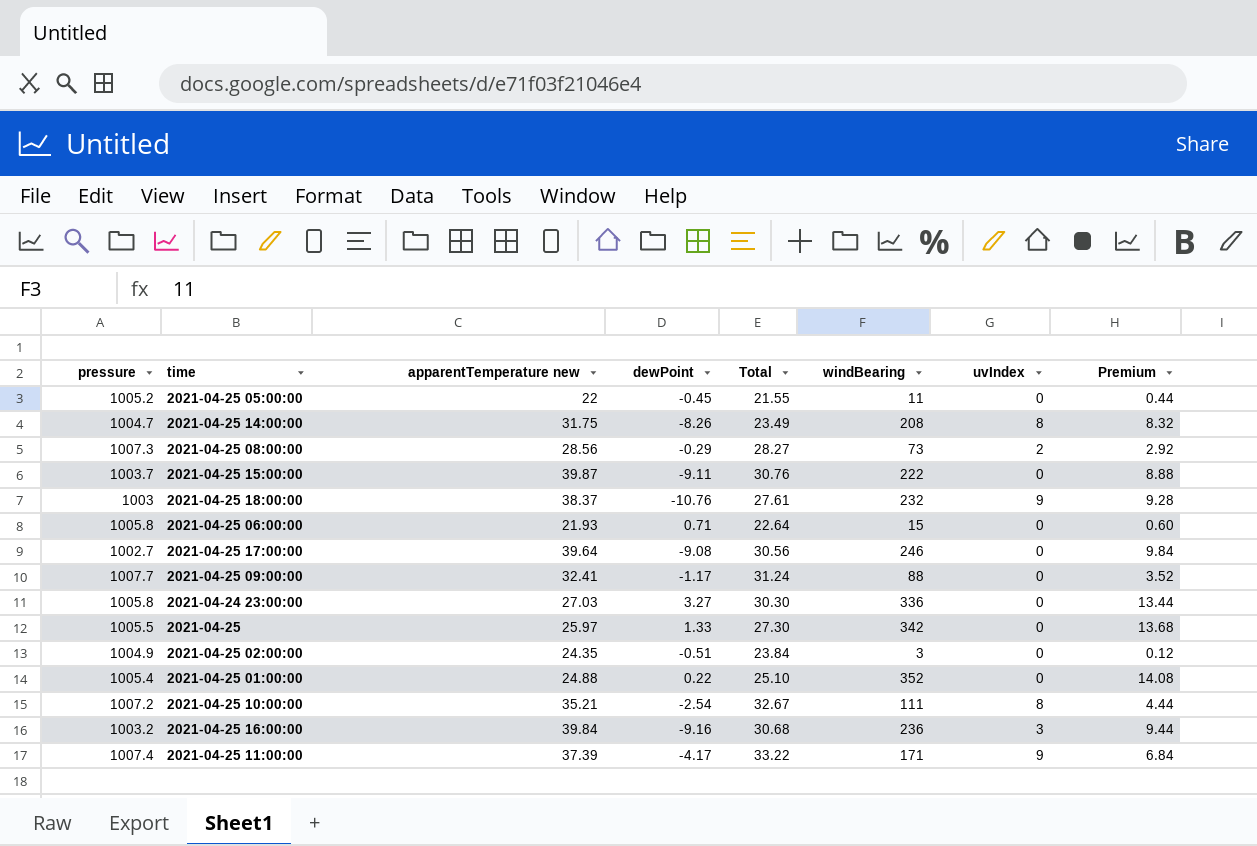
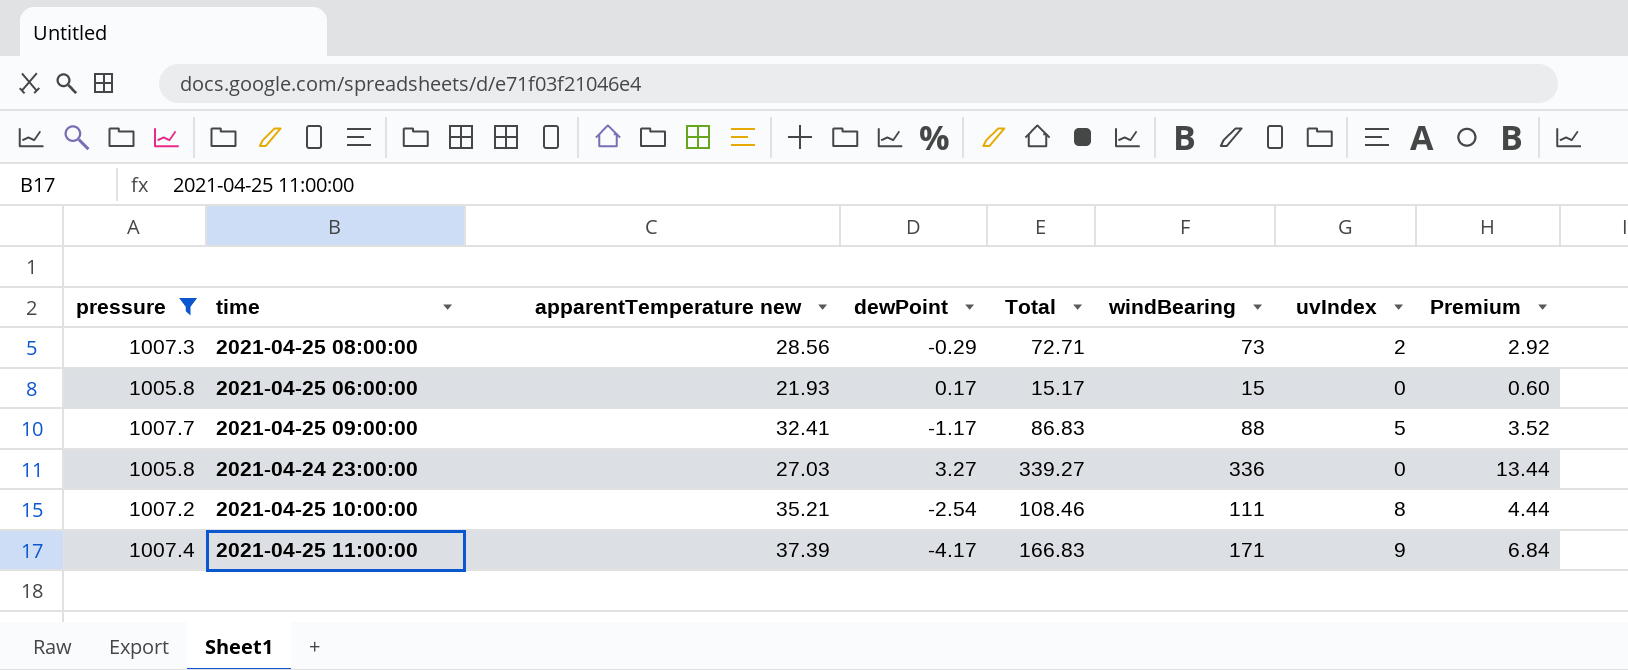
filter: none -> pressure >= 1005.8
column Total | formula: [apparentTemperature new] + [dewPoint] -> [dewPoint] + [windBearing]
2021-04-25 06:00:00 | dewPoint: 0.71 -> 0.17
2021-04-25 09:00:00 | uvIndex: 0 -> 5

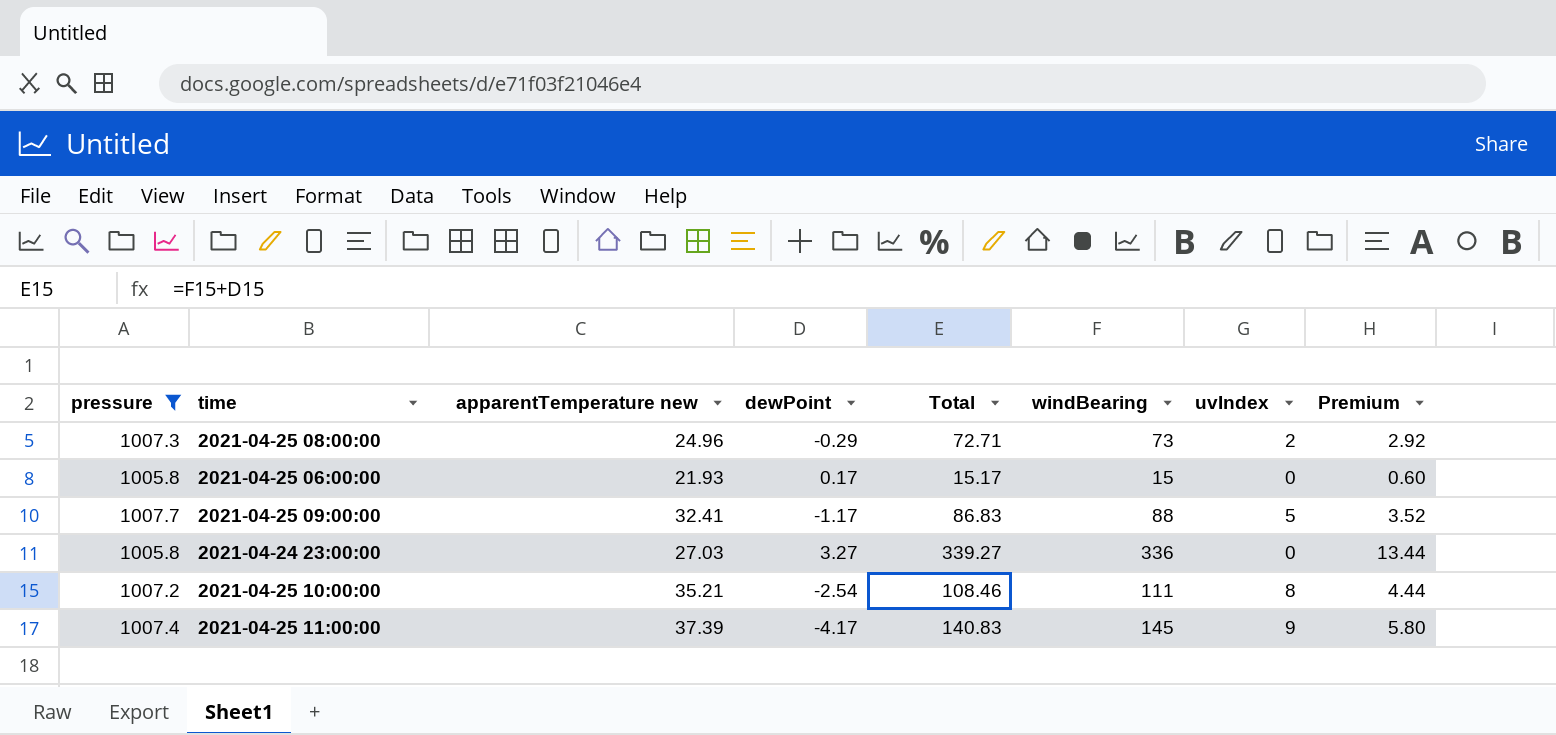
2021-04-25 08:00:00 | apparentTemperature new: 28.56 -> 24.96
2021-04-25 11:00:00 | Total: 166.83 -> 140.83
2021-04-25 11:00:00 | windBearing: 171 -> 145
2021-04-25 11:00:00 | Premium: 6.84 -> 5.80

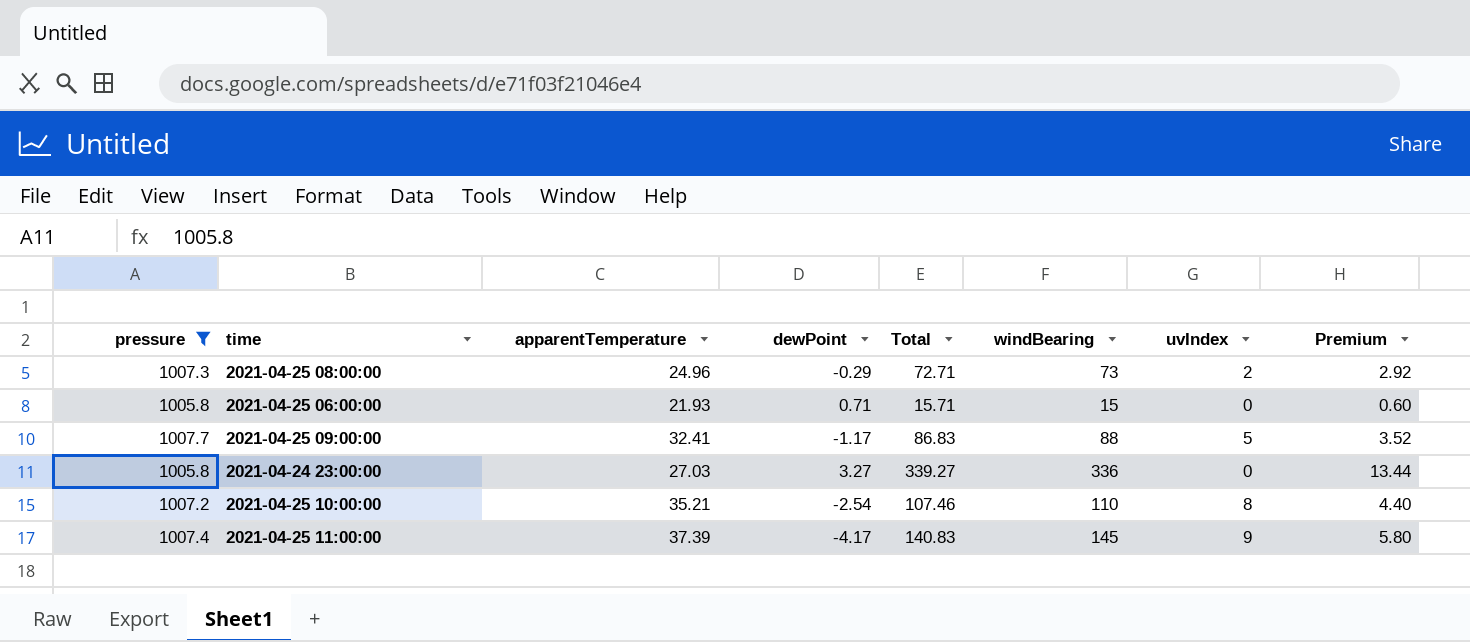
column name: apparentTemperature new -> apparentTemperature
2021-04-25 06:00:00 | dewPoint: 0.17 -> 0.71
2021-04-25 06:00:00 | Total: 15.17 -> 15.71
2021-04-25 10:00:00 | Total: 108.46 -> 107.46
2021-04-25 10:00:00 | windBearing: 111 -> 110
2021-04-25 10:00:00 | Premium: 4.44 -> 4.40

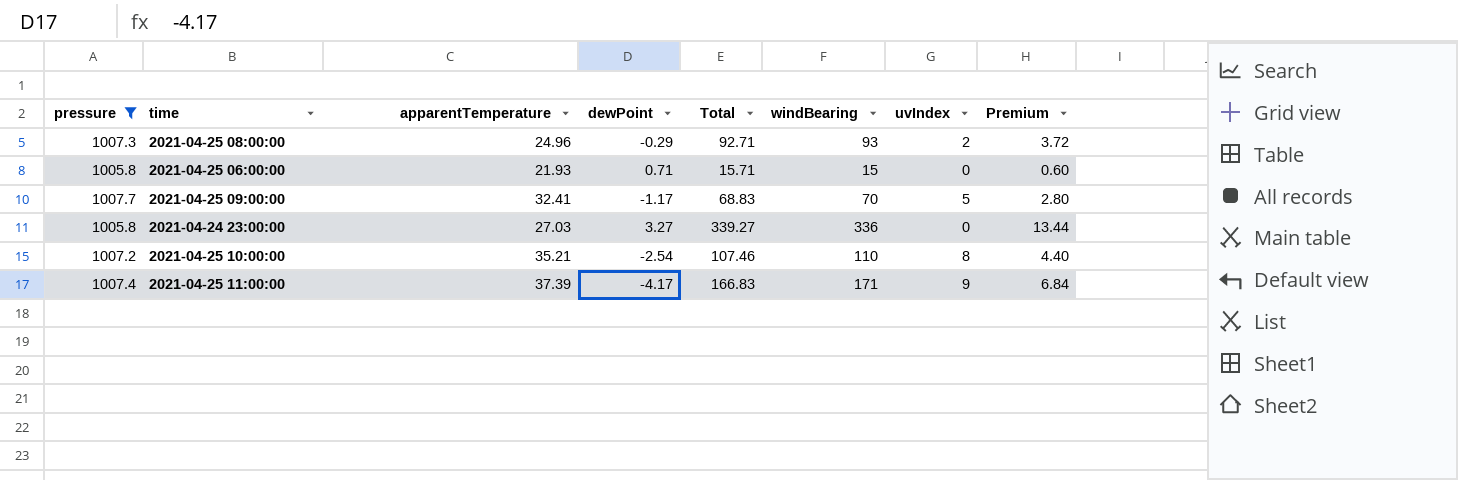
2021-04-25 08:00:00 | Total: 72.71 -> 92.71
2021-04-25 08:00:00 | windBearing: 73 -> 93
2021-04-25 08:00:00 | Premium: 2.92 -> 3.72
2021-04-25 09:00:00 | Total: 86.83 -> 68.83
2021-04-25 09:00:00 | windBearing: 88 -> 70
2021-04-25 09:00:00 | Premium: 3.52 -> 2.80
2021-04-25 11:00:00 | Total: 140.83 -> 166.83
2021-04-25 11:00:00 | windBearing: 145 -> 171
2021-04-25 11:00:00 | Premium: 5.80 -> 6.84

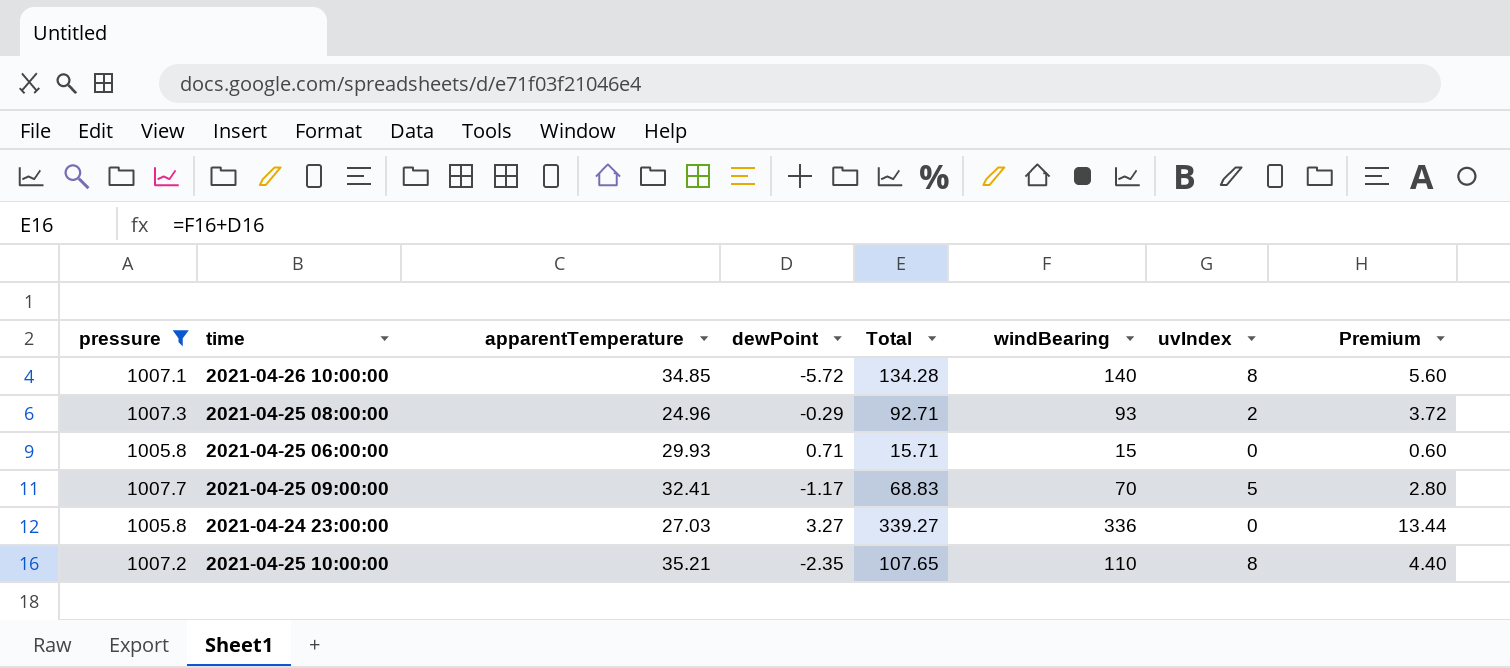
row 2021-04-25 11:00:00: 1007.4 | 37.39 | -4.17 | 166.83 | 171 | 9 | 6.84 -> none
row 2021-04-26 10:00:00: none -> 1007.1 | 34.85 | -5.72 | 134.28 | 140 | 8 | 5.60
2021-04-25 06:00:00 | apparentTemperature: 21.93 -> 29.93
2021-04-25 10:00:00 | dewPoint: -2.54 -> -2.35
2021-04-25 10:00:00 | Total: 107.46 -> 107.65

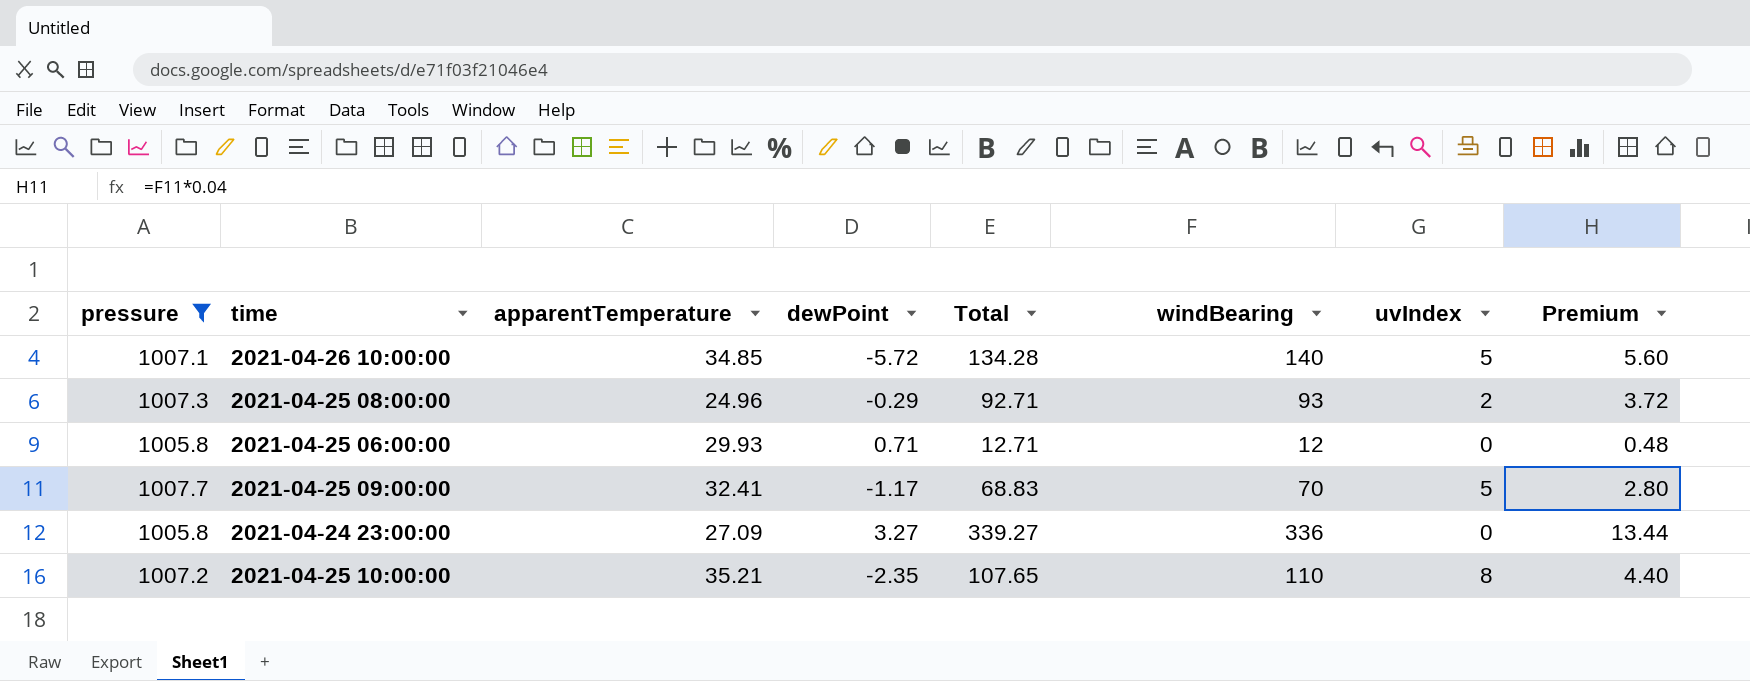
2021-04-26 10:00:00 | uvIndex: 8 -> 5
2021-04-25 06:00:00 | Total: 15.71 -> 12.71
2021-04-25 06:00:00 | windBearing: 15 -> 12
2021-04-25 06:00:00 | Premium: 0.60 -> 0.48
2021-04-24 23:00:00 | apparentTemperature: 27.03 -> 27.09

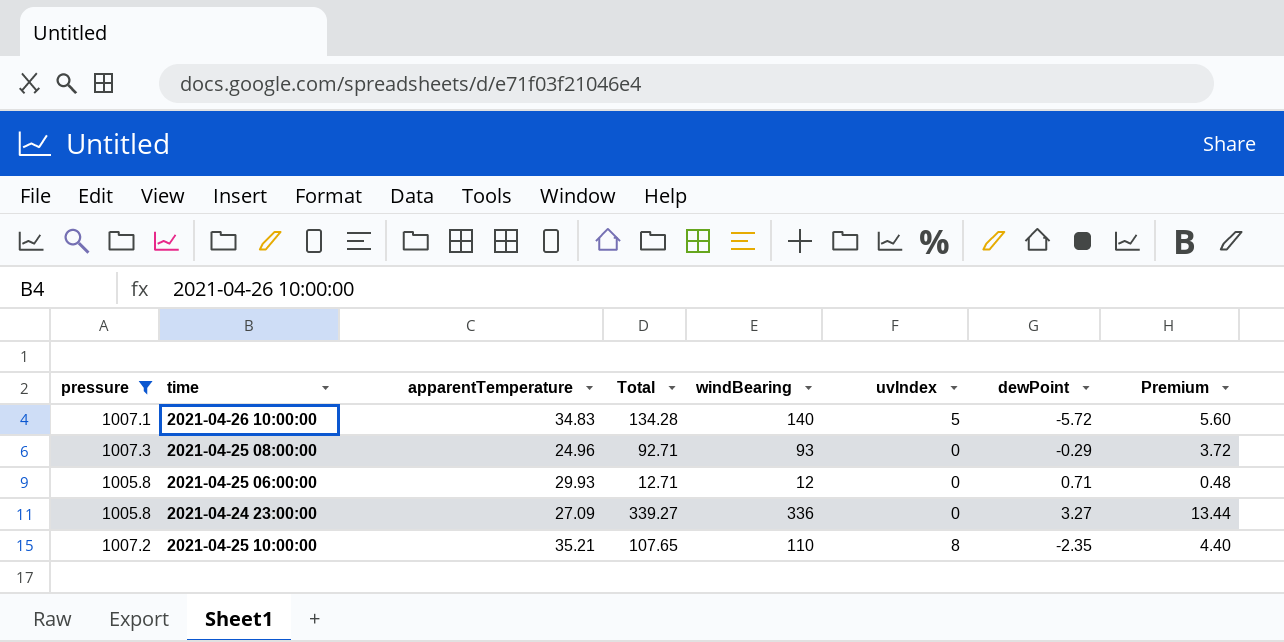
column dewPoint | position: 4 -> 7
row 2021-04-25 09:00:00: 1007.7 | 32.41 | -1.17 | 68.83 | 70 | 5 | 2.80 -> none
2021-04-26 10:00:00 | apparentTemperature: 34.85 -> 34.83
2021-04-25 08:00:00 | uvIndex: 2 -> 0

